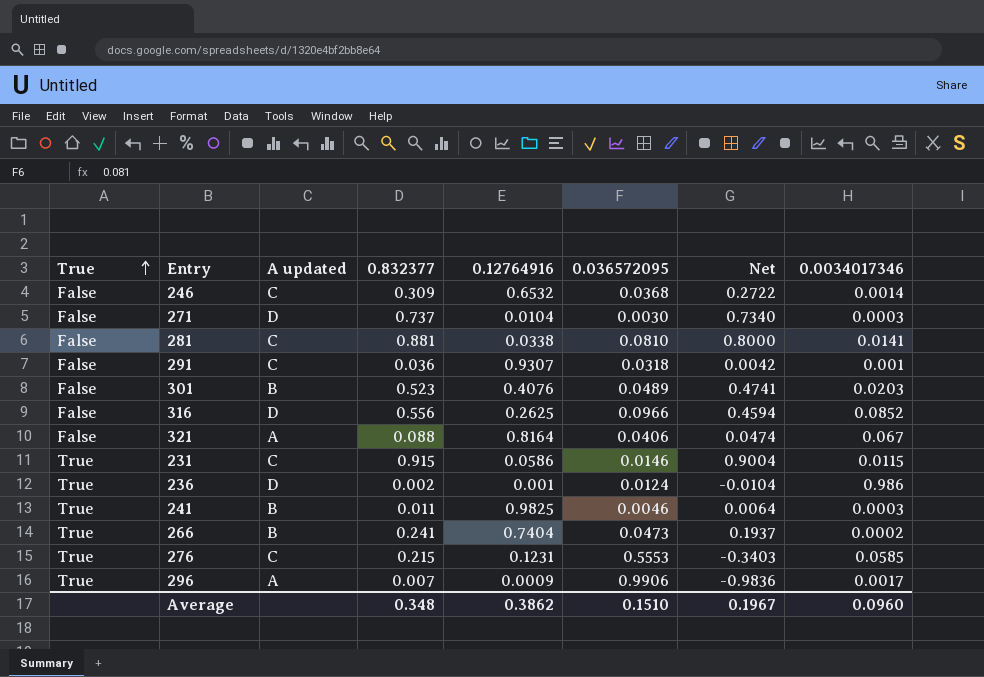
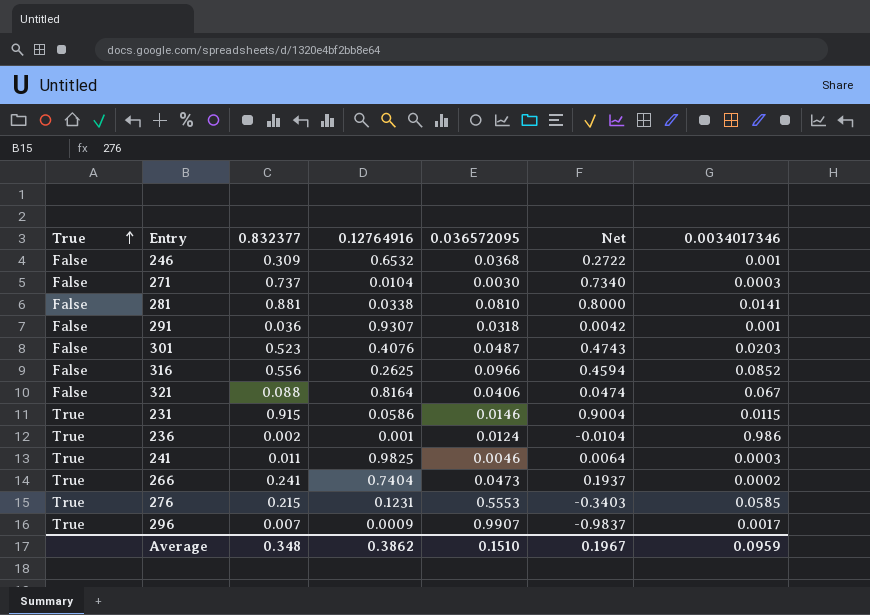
column A updated | position: 3 -> none
246 | 0.0034017346: 0.0014 -> 0.001
301 | 0.036572095: 0.0489 -> 0.0487
301 | Net: 0.4741 -> 0.4743
296 | 0.036572095: 0.9906 -> 0.9907
296 | Net: -0.9836 -> -0.9837
Average | 0.0034017346: 0.0960 -> 0.0959

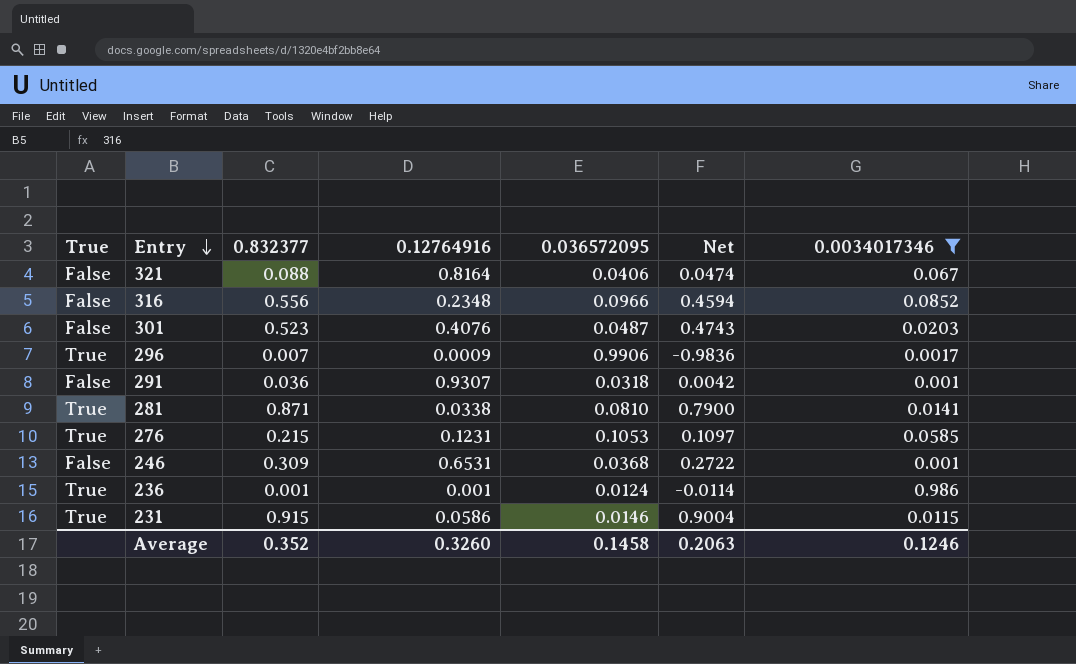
filter: none -> 0.0034017346 >= 0.001
row order: True ascending -> Entry descending
316 | 0.12764916: 0.2625 -> 0.2348
296 | 0.036572095: 0.9907 -> 0.9906
296 | Net: -0.9837 -> -0.9836
281 | True: False -> True
281 | 0.832377: 0.881 -> 0.871
281 | Net: 0.8000 -> 0.7900
276 | 0.036572095: 0.5553 -> 0.1053
276 | Net: -0.3403 -> 0.1097
246 | 0.12764916: 0.6532 -> 0.6531
236 | 0.832377: 0.002 -> 0.001
236 | Net: -0.0104 -> -0.0114
Average | 0.832377: 0.348 -> 0.352
Average | 0.12764916: 0.3862 -> 0.3260
Average | 0.036572095: 0.1510 -> 0.1458
Average | Net: 0.1967 -> 0.2063
Average | 0.0034017346: 0.0959 -> 0.1246

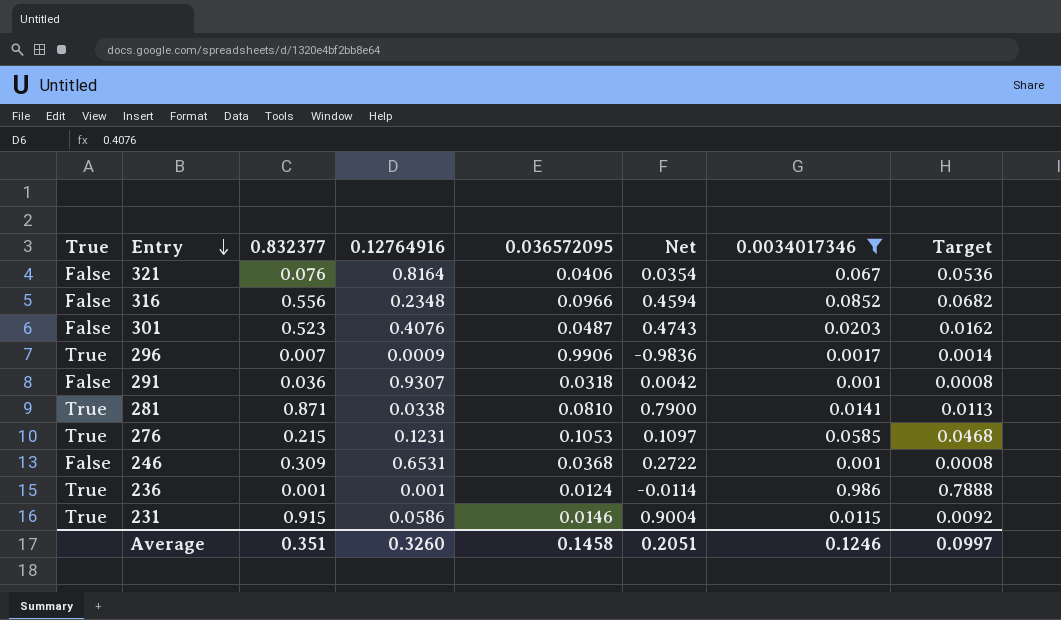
column Target | formula: none -> [0.0034017346] * 0.8
321 | 0.832377: 0.088 -> 0.076
321 | Net: 0.0474 -> 0.0354
Average | 0.832377: 0.352 -> 0.351
Average | Net: 0.2063 -> 0.2051

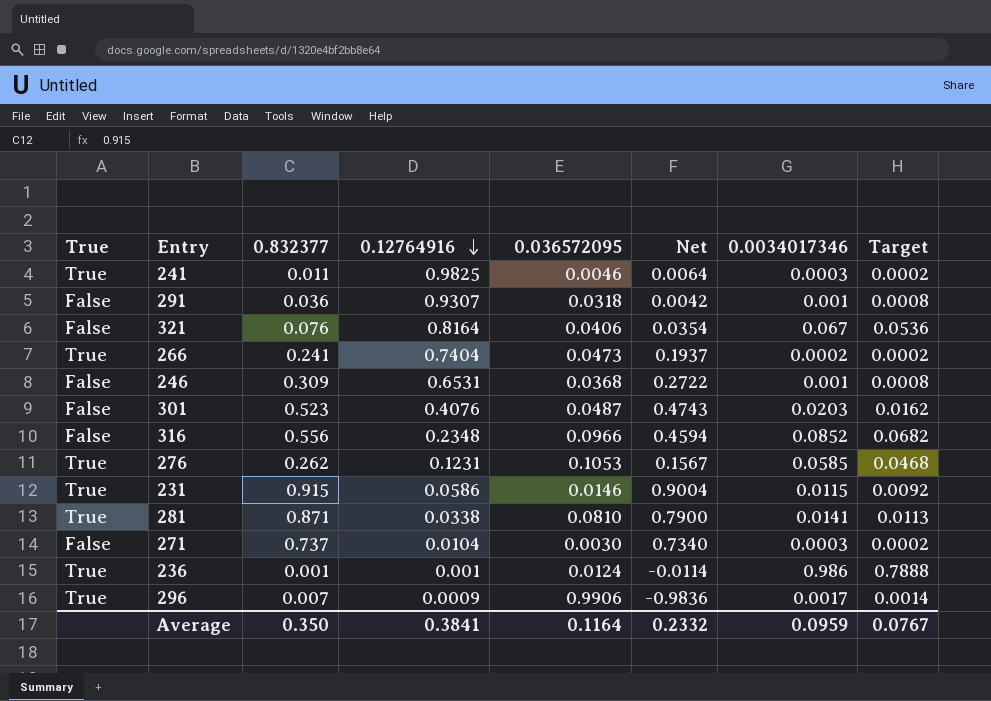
filter: 0.0034017346 >= 0.001 -> none
row order: Entry descending -> 0.12764916 descending
276 | 0.832377: 0.215 -> 0.262
276 | Net: 0.1097 -> 0.1567
Average | 0.832377: 0.351 -> 0.350
Average | 0.12764916: 0.3260 -> 0.3841
Average | 0.036572095: 0.1458 -> 0.1164
Average | Net: 0.2051 -> 0.2332
Average | 0.0034017346: 0.1246 -> 0.0959
Average | Target: 0.0997 -> 0.0767

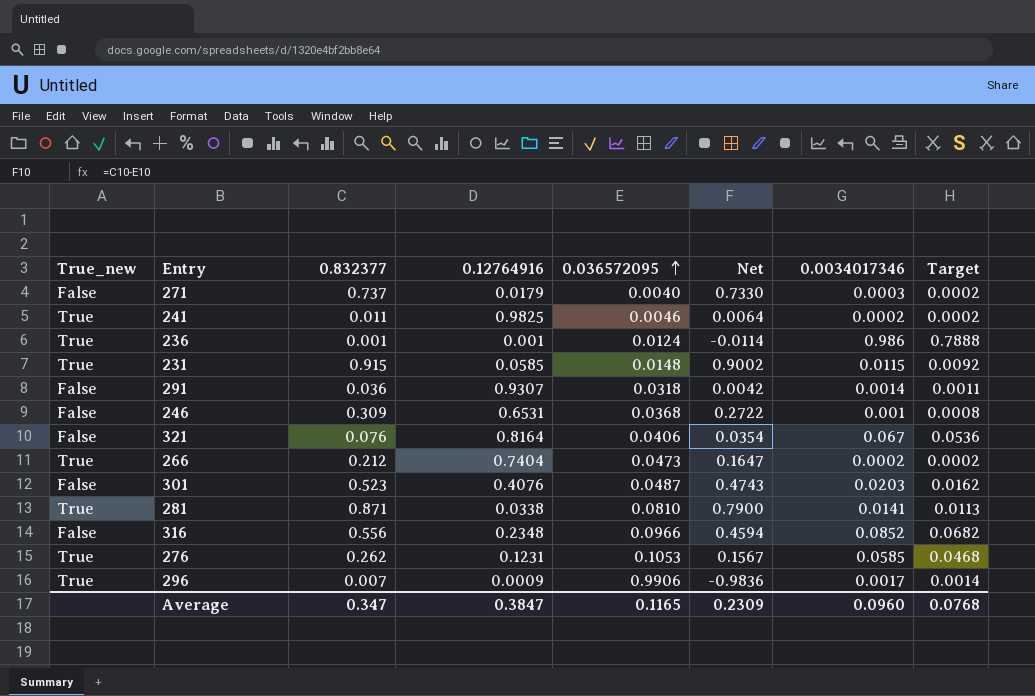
row order: 0.12764916 descending -> 0.036572095 ascending
column name: True -> True_new
271 | 0.12764916: 0.0104 -> 0.0179
271 | 0.036572095: 0.0030 -> 0.0040
271 | Net: 0.7340 -> 0.7330
241 | 0.0034017346: 0.0003 -> 0.0002
231 | 0.12764916: 0.0586 -> 0.0585
231 | 0.036572095: 0.0146 -> 0.0148
231 | Net: 0.9004 -> 0.9002
291 | 0.0034017346: 0.001 -> 0.0014
291 | Target: 0.0008 -> 0.0011
266 | 0.832377: 0.241 -> 0.212
266 | Net: 0.1937 -> 0.1647
Average | 0.832377: 0.350 -> 0.347
Average | 0.12764916: 0.3841 -> 0.3847
Average | 0.036572095: 0.1164 -> 0.1165
Average | Net: 0.2332 -> 0.2309
Average | 0.0034017346: 0.0959 -> 0.0960
Average | Target: 0.0767 -> 0.0768

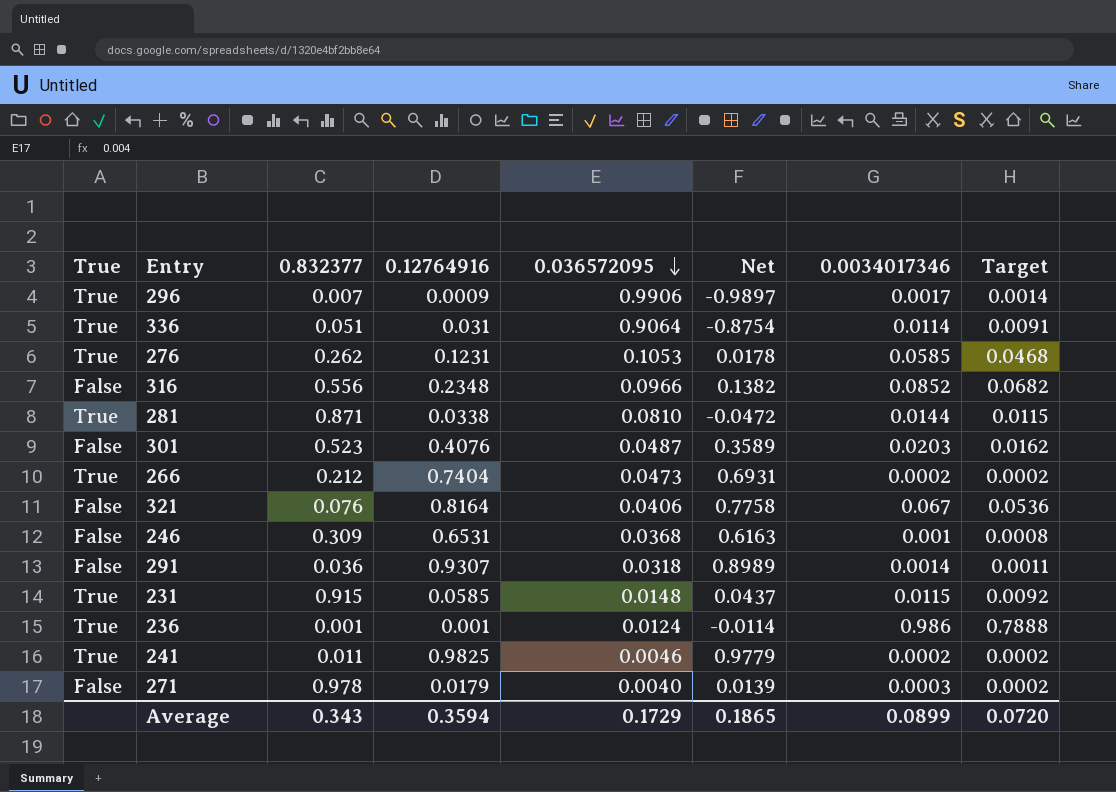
row order: 0.036572095 ascending -> 0.036572095 descending
column name: True_new -> True
column Net | formula: [0.832377] - [0.036572095] -> [0.12764916] - [0.036572095]
row 336: none -> True | 0.051 | 0.031 | 0.9064 | -0.8754 | 0.0114 | 0.0091
281 | 0.0034017346: 0.0141 -> 0.0144
281 | Target: 0.0113 -> 0.0115
271 | 0.832377: 0.737 -> 0.978
Average | 0.832377: 0.347 -> 0.343
Average | 0.12764916: 0.3847 -> 0.3594
Average | 0.036572095: 0.1165 -> 0.1729
Average | Net: 0.2309 -> 0.1865
Average | 0.0034017346: 0.0960 -> 0.0899
Average | Target: 0.0768 -> 0.0720

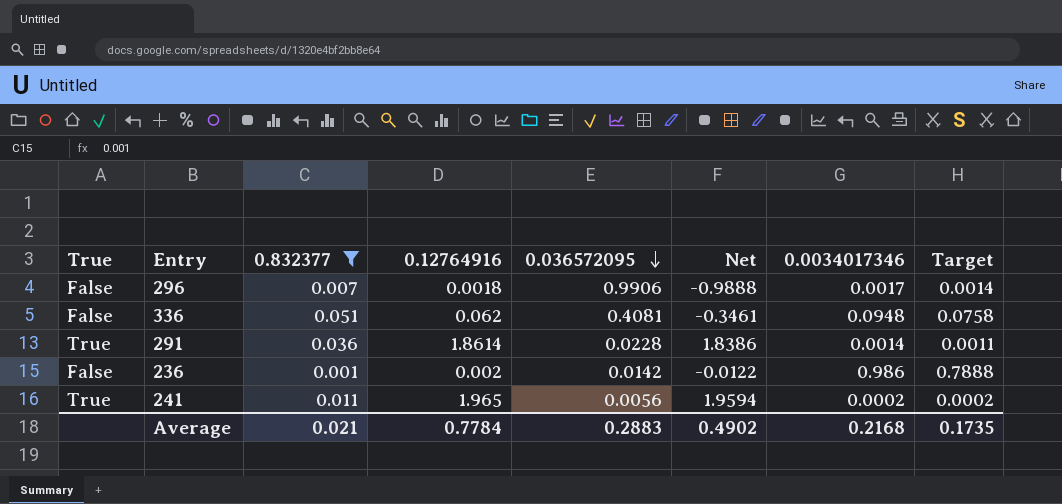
filter: none -> 0.832377 <= 0.051
296 | True: True -> False
296 | 0.12764916: 0.0009 -> 0.0018
296 | Net: -0.9897 -> -0.9888
336 | True: True -> False
336 | 0.12764916: 0.031 -> 0.062
336 | 0.036572095: 0.9064 -> 0.4081
336 | Net: -0.8754 -> -0.3461
336 | 0.0034017346: 0.0114 -> 0.0948
336 | Target: 0.0091 -> 0.0758
291 | True: False -> True
291 | 0.12764916: 0.9307 -> 1.8614
291 | 0.036572095: 0.0318 -> 0.0228
291 | Net: 0.8989 -> 1.8386
236 | True: True -> False
236 | 0.12764916: 0.001 -> 0.002
236 | 0.036572095: 0.0124 -> 0.0142
236 | Net: -0.0114 -> -0.0122
241 | 0.12764916: 0.9825 -> 1.965
241 | 0.036572095: 0.0046 -> 0.0056
241 | Net: 0.9779 -> 1.9594
Average | 0.832377: 0.343 -> 0.021
Average | 0.12764916: 0.3594 -> 0.7784
Average | 0.036572095: 0.1729 -> 0.2883
Average | Net: 0.1865 -> 0.4902
Average | 0.0034017346: 0.0899 -> 0.2168
Average | Target: 0.0720 -> 0.1735

